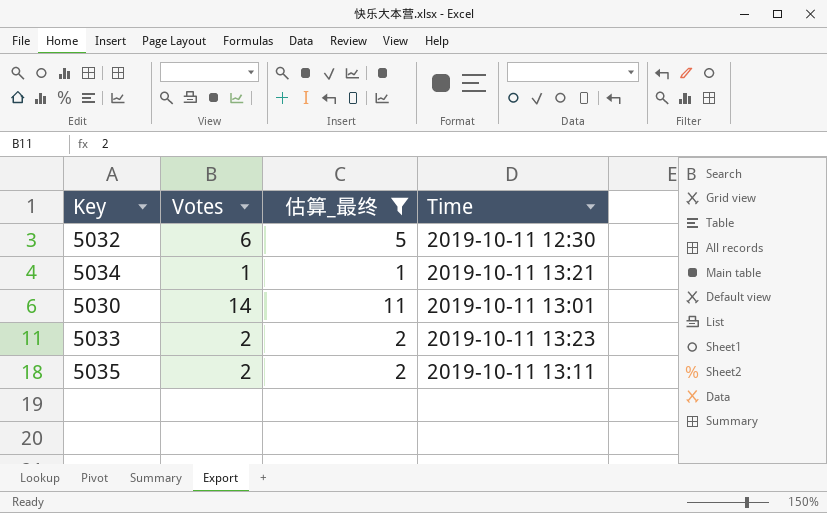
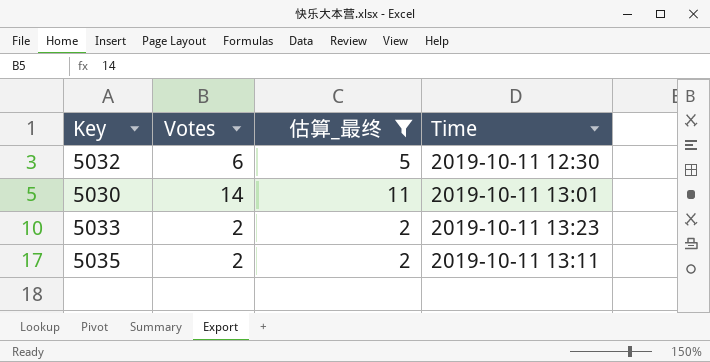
row 5034: 1 | 1 | 2019-10-11 13:21 -> none

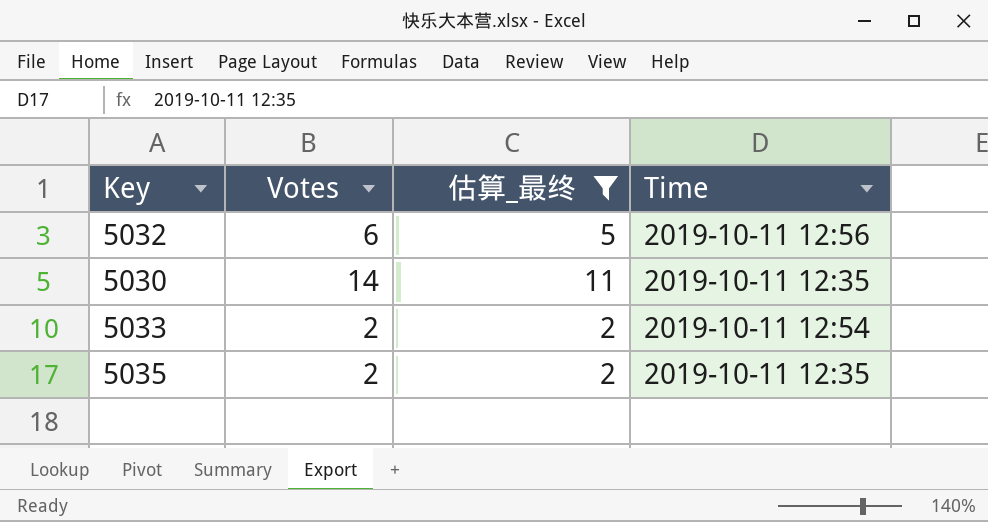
5032 | Time: 2019-10-11 12:30 -> 2019-10-11 12:56
5030 | Time: 2019-10-11 13:01 -> 2019-10-11 12:35
5033 | Time: 2019-10-11 13:23 -> 2019-10-11 12:54
5035 | Time: 2019-10-11 13:11 -> 2019-10-11 12:35

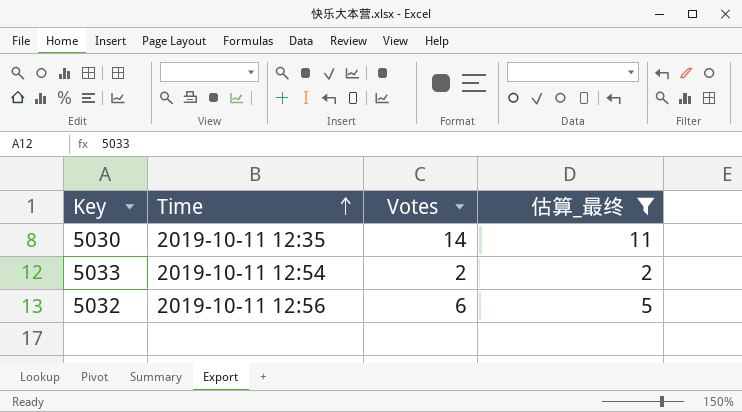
row order: none -> Time ascending
column Time | position: 4 -> 2
row 5035: 2 | 2 | 2019-10-11 12:35 -> none

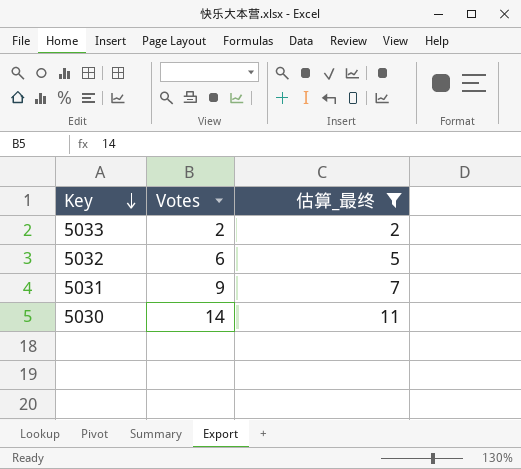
row order: Time ascending -> Key descending
column Time | position: 2 -> none
row 5031: none -> 9 | 7

